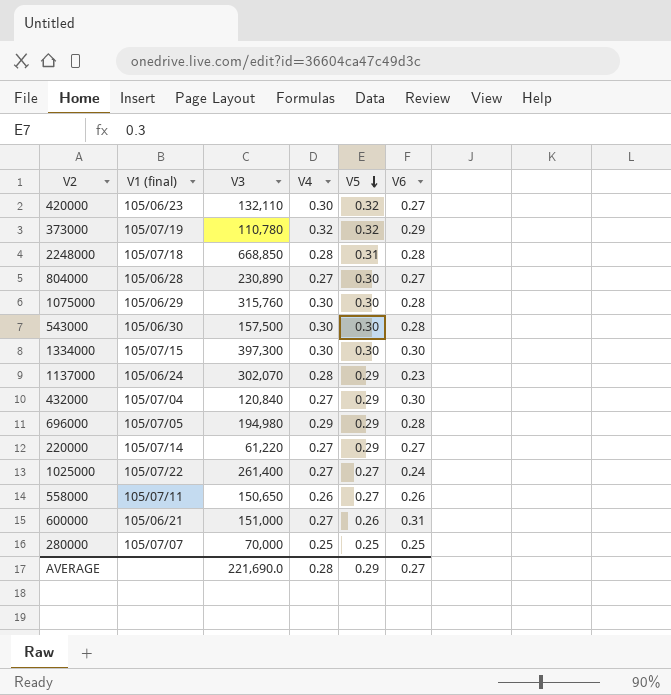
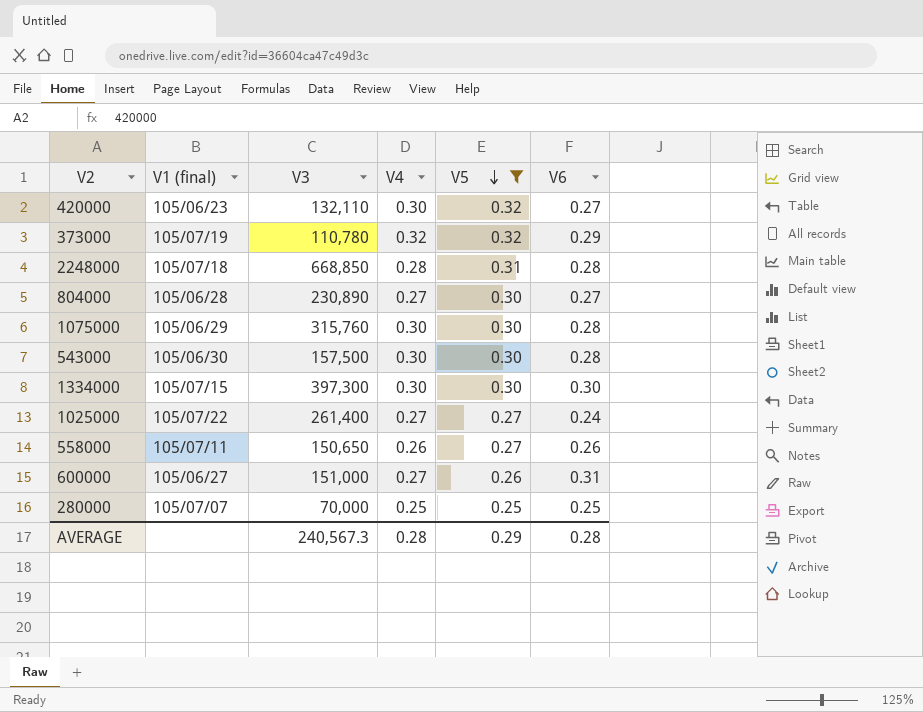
filter: none -> V5 != 0.29
600000 | V1 (final): 105/06/21 -> 105/06/27
AVERAGE | V3: 221,690.0 -> 240,567.3
AVERAGE | V6: 0.27 -> 0.28

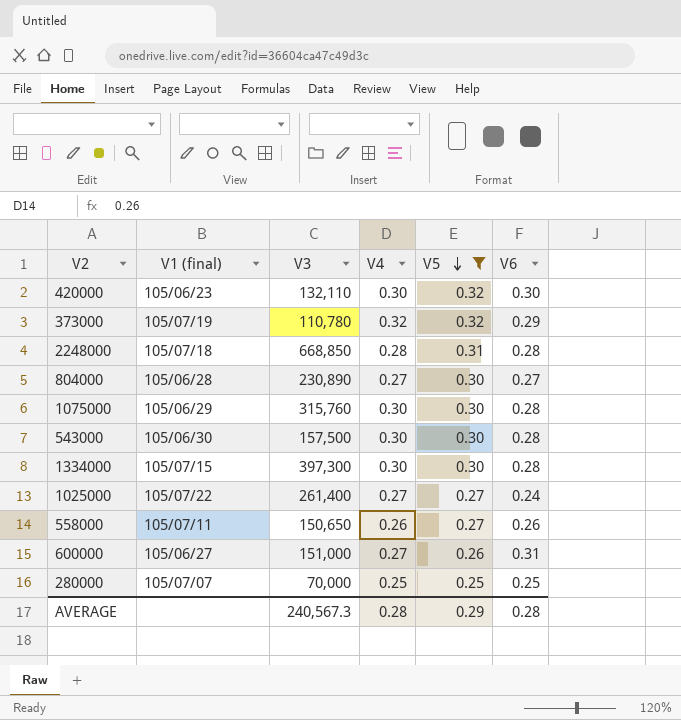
420000 | V6: 0.27 -> 0.30
1334000 | V6: 0.30 -> 0.28

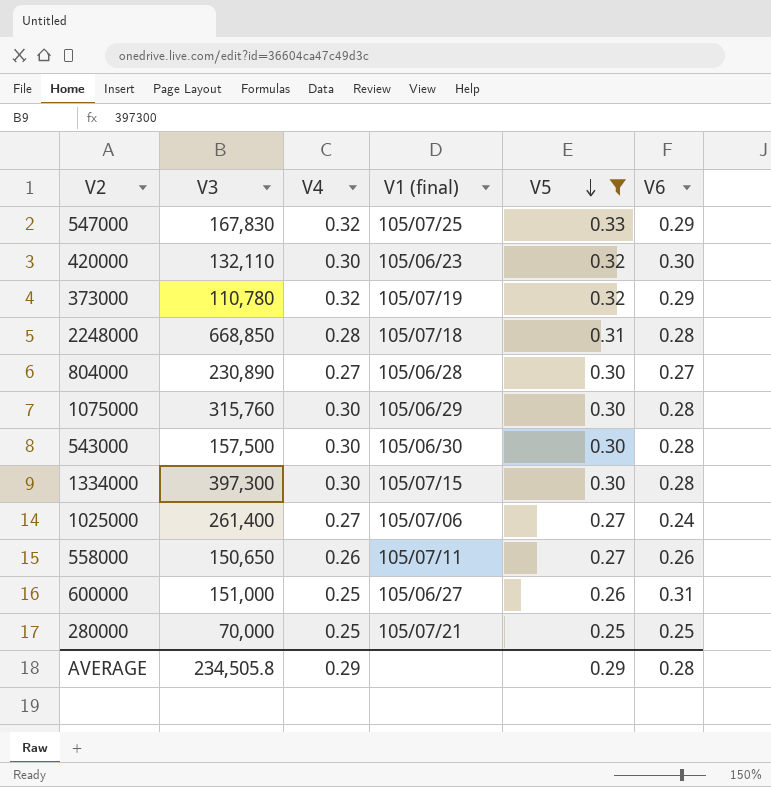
column V1 (final) | position: 2 -> 4
row 547000: none -> 167,830 | 0.32 | 105/07/25 | 0.33 | 0.29
1025000 | V1 (final): 105/07/22 -> 105/07/06
600000 | V4: 0.27 -> 0.25
280000 | V1 (final): 105/07/07 -> 105/07/21
AVERAGE | V3: 240,567.3 -> 234,505.8
AVERAGE | V4: 0.28 -> 0.29

